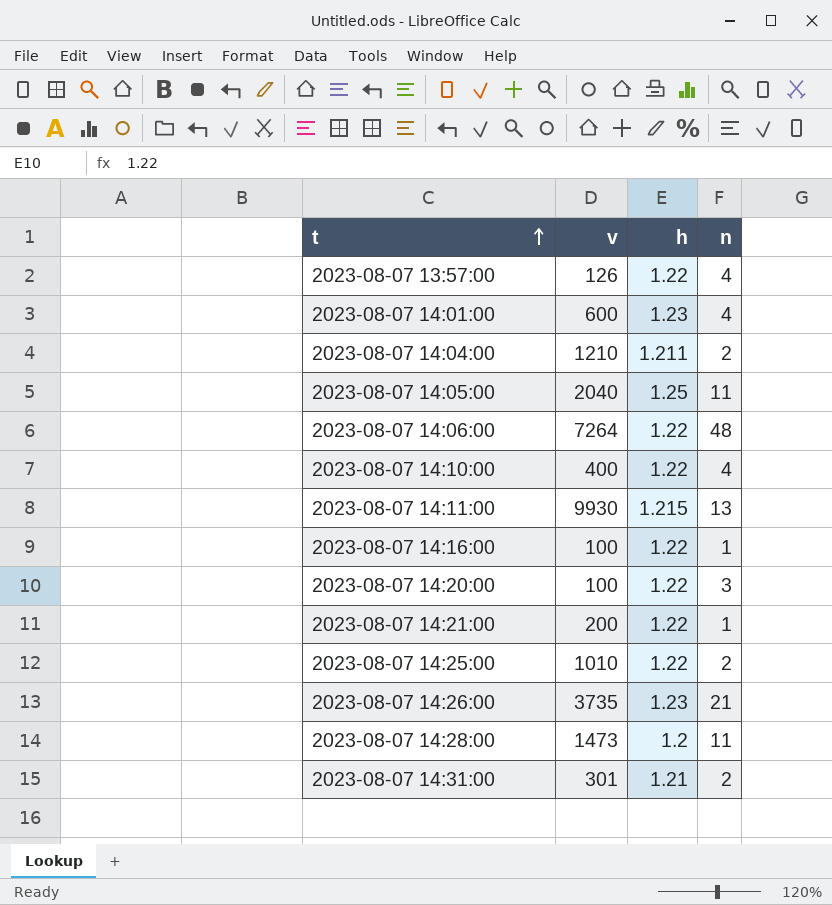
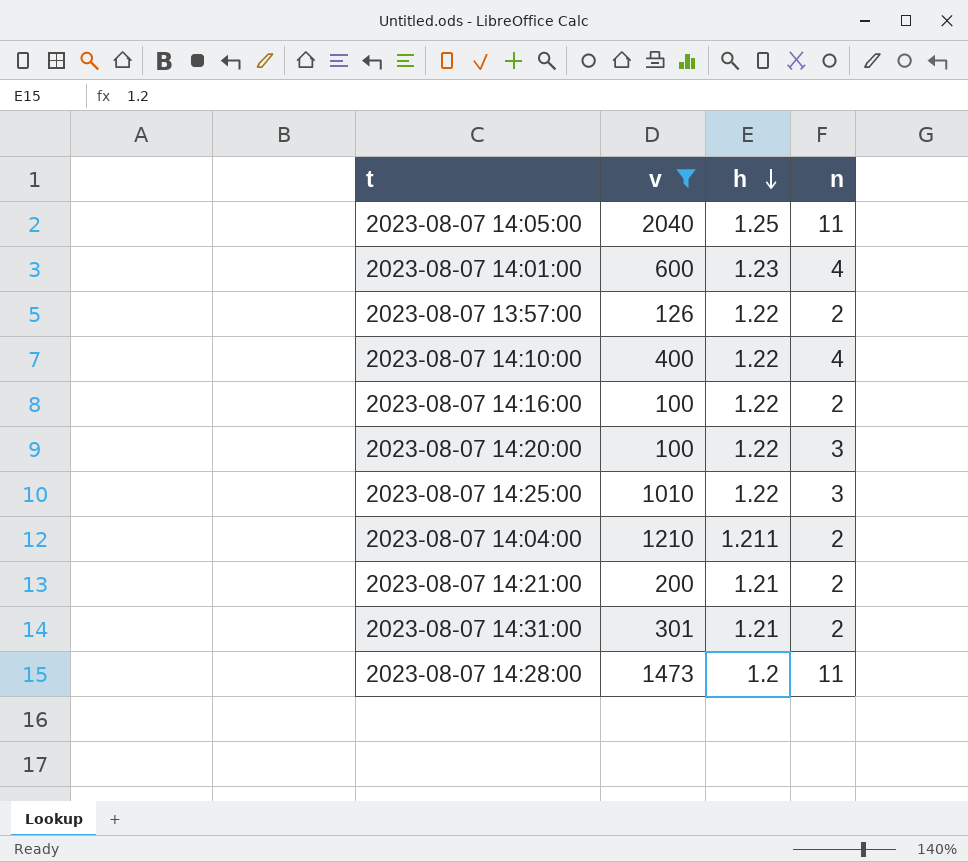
filter: none -> v <= 2040
row order: t ascending -> h descending
2023-08-07 13:57:00 | n: 4 -> 2
2023-08-07 14:16:00 | n: 1 -> 2
2023-08-07 14:25:00 | n: 2 -> 3
2023-08-07 14:21:00 | h: 1.22 -> 1.21
2023-08-07 14:21:00 | n: 1 -> 2

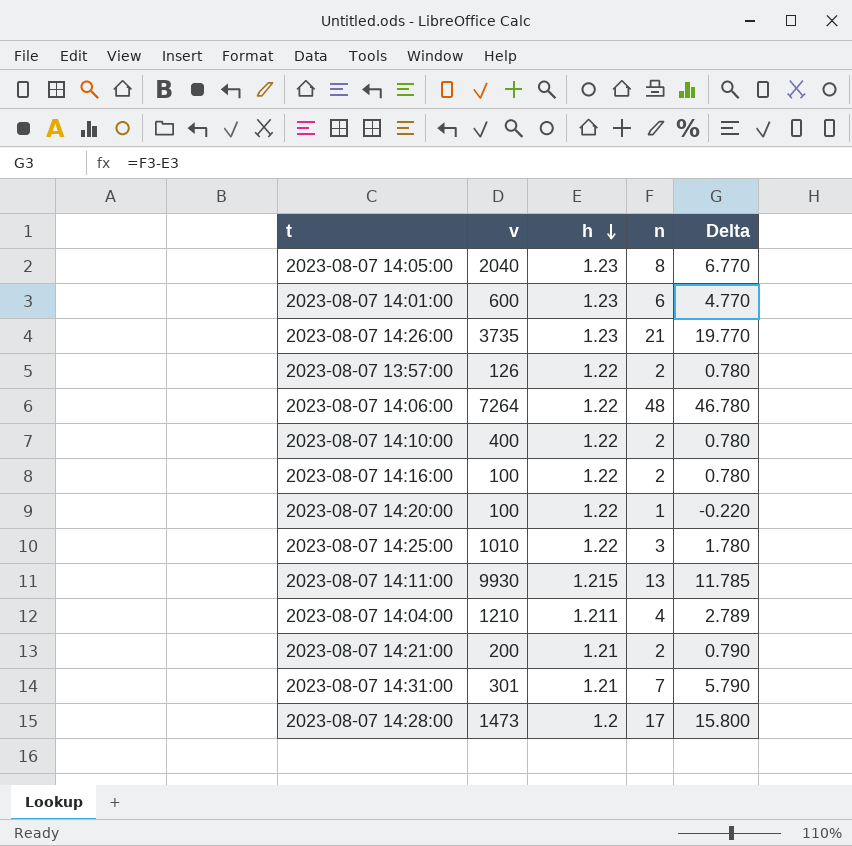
filter: v <= 2040 -> none
column Delta | formula: none -> [n] - [h]
2023-08-07 14:05:00 | h: 1.25 -> 1.23
2023-08-07 14:05:00 | n: 11 -> 8
2023-08-07 14:01:00 | n: 4 -> 6
2023-08-07 14:10:00 | n: 4 -> 2
2023-08-07 14:20:00 | n: 3 -> 1
2023-08-07 14:04:00 | n: 2 -> 4
2023-08-07 14:31:00 | n: 2 -> 7
2023-08-07 14:28:00 | n: 11 -> 17

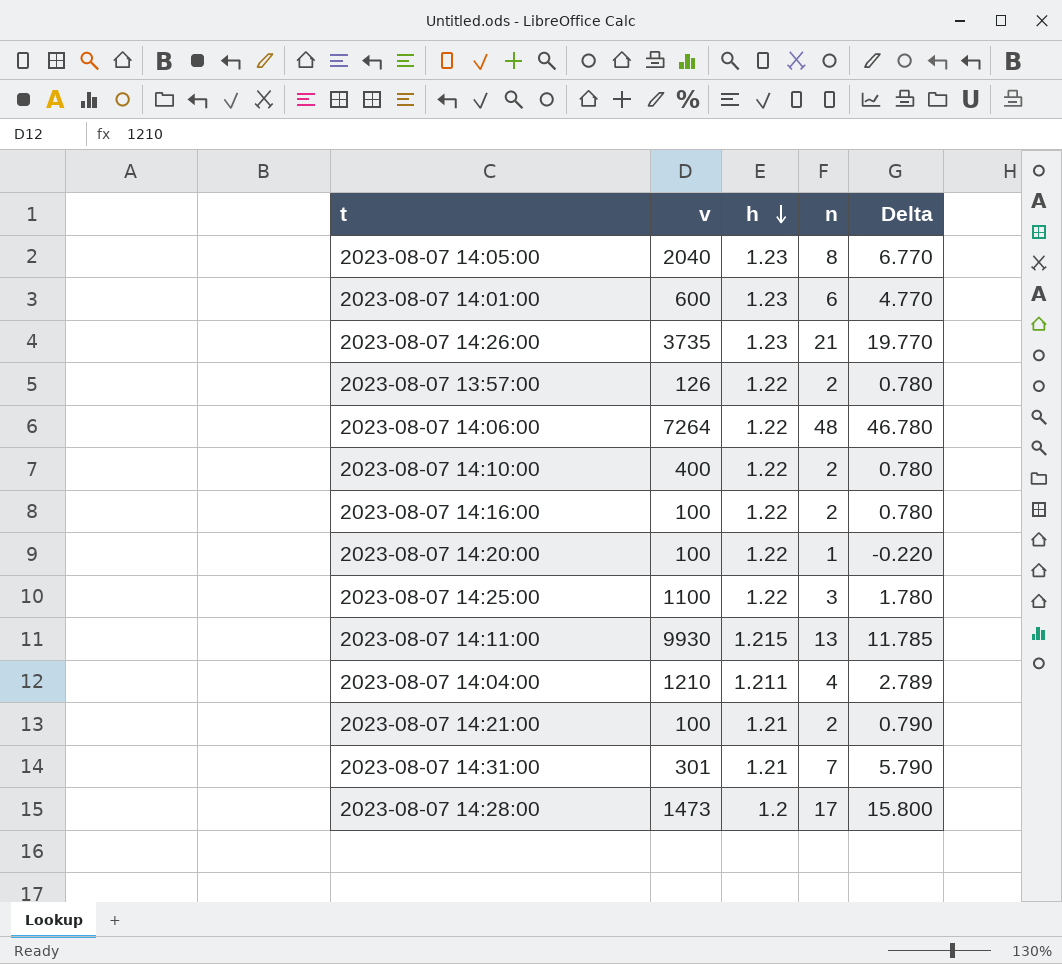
2023-08-07 14:25:00 | v: 1010 -> 1100
2023-08-07 14:21:00 | v: 200 -> 100

